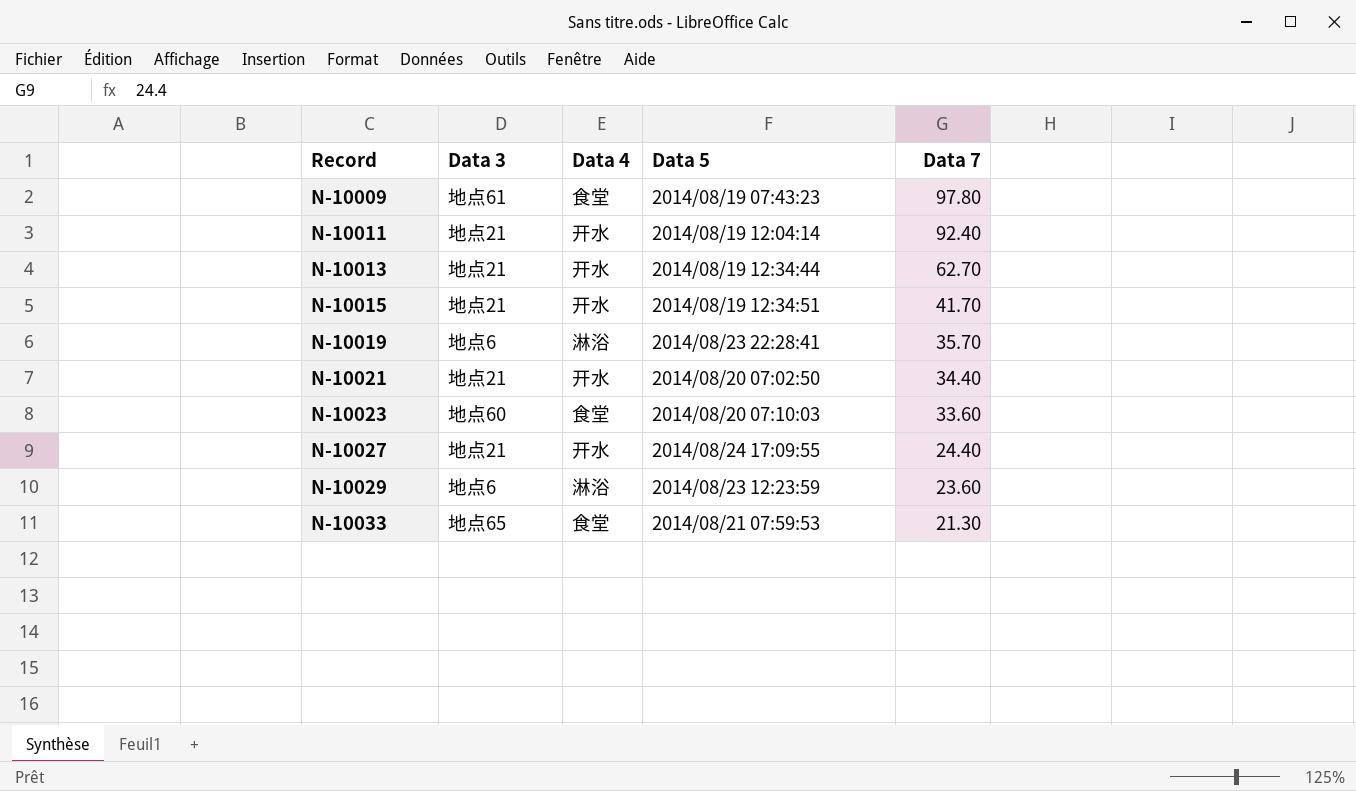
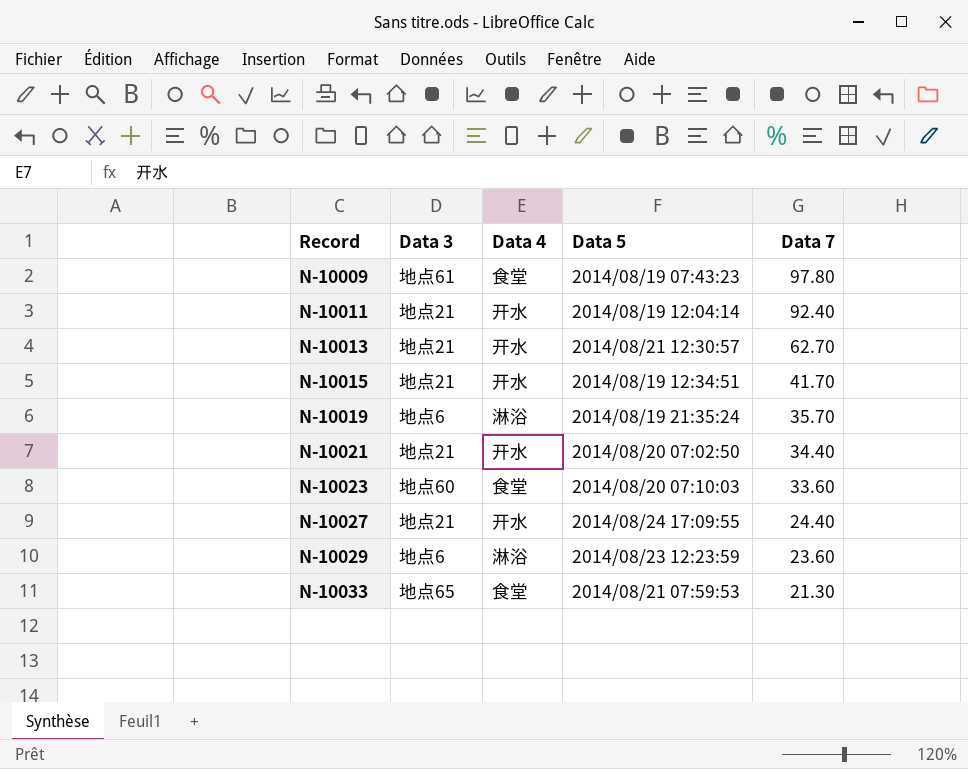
N-10013 | Data 5: 2014/08/19 12:34:44 -> 2014/08/21 12:30:57
N-10019 | Data 5: 2014/08/23 22:28:41 -> 2014/08/19 21:35:24

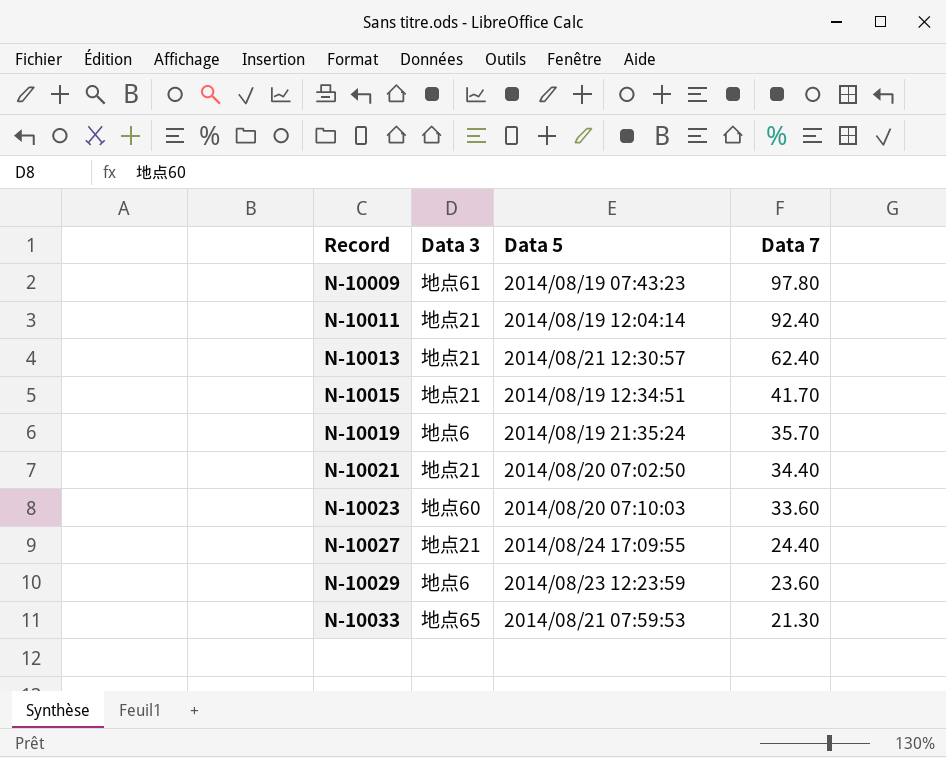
column Data 4 | position: 3 -> none
N-10013 | Data 7: 62.70 -> 62.40

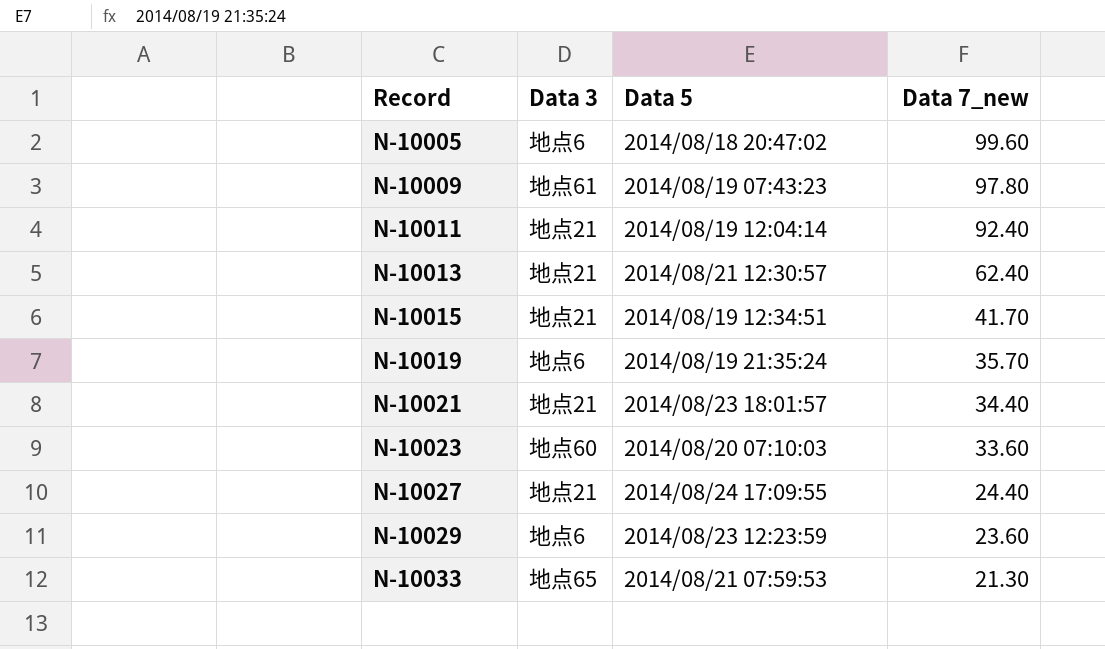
column name: Data 7 -> Data 7_new
row N-10005: none -> 地点6 | 2014/08/18 20:47:02 | 99.60
N-10021 | Data 5: 2014/08/20 07:02:50 -> 2014/08/23 18:01:57

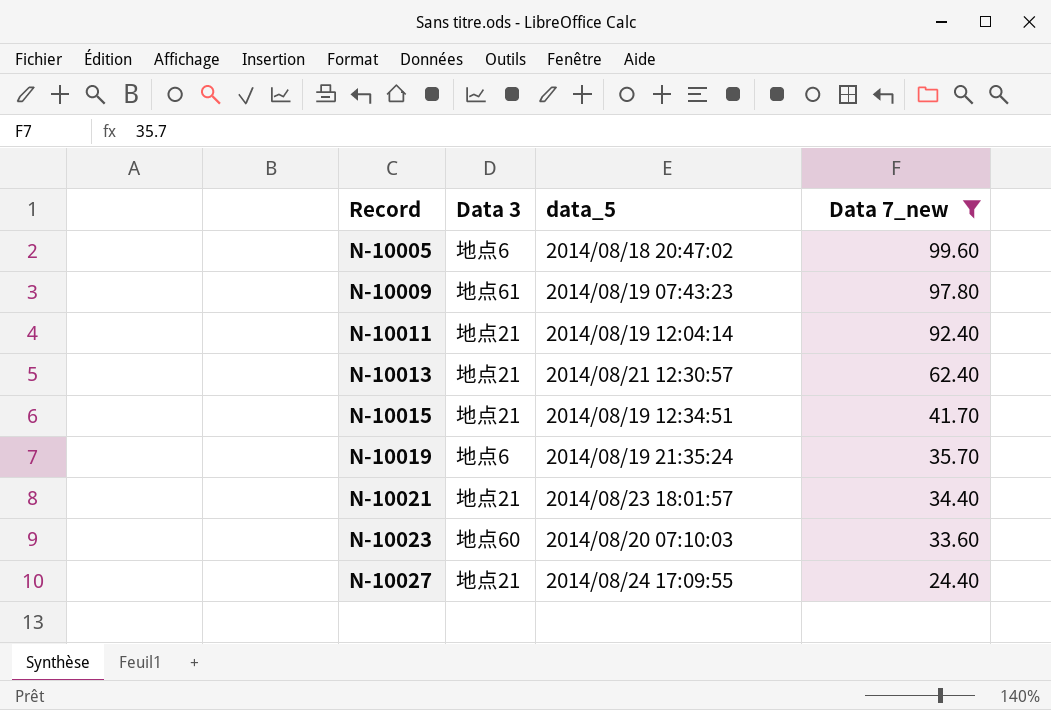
filter: none -> Data 7_new >= 24.40
column name: Data 5 -> data_5

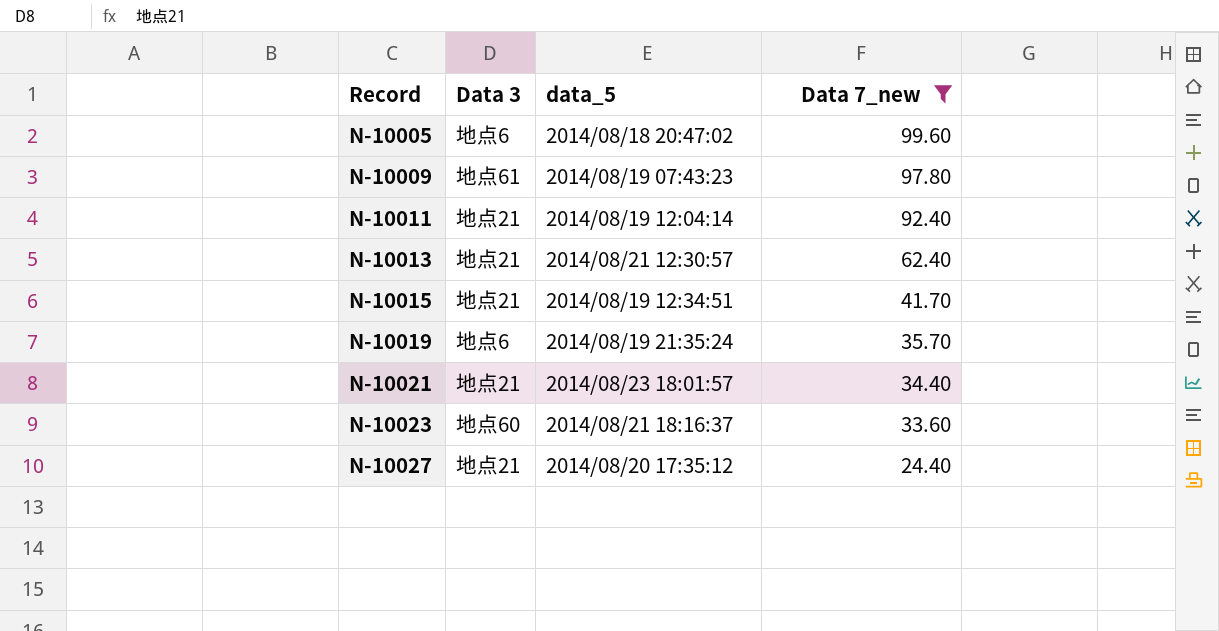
N-10023 | data_5: 2014/08/20 07:10:03 -> 2014/08/21 18:16:37
N-10027 | data_5: 2014/08/24 17:09:55 -> 2014/08/20 17:35:12

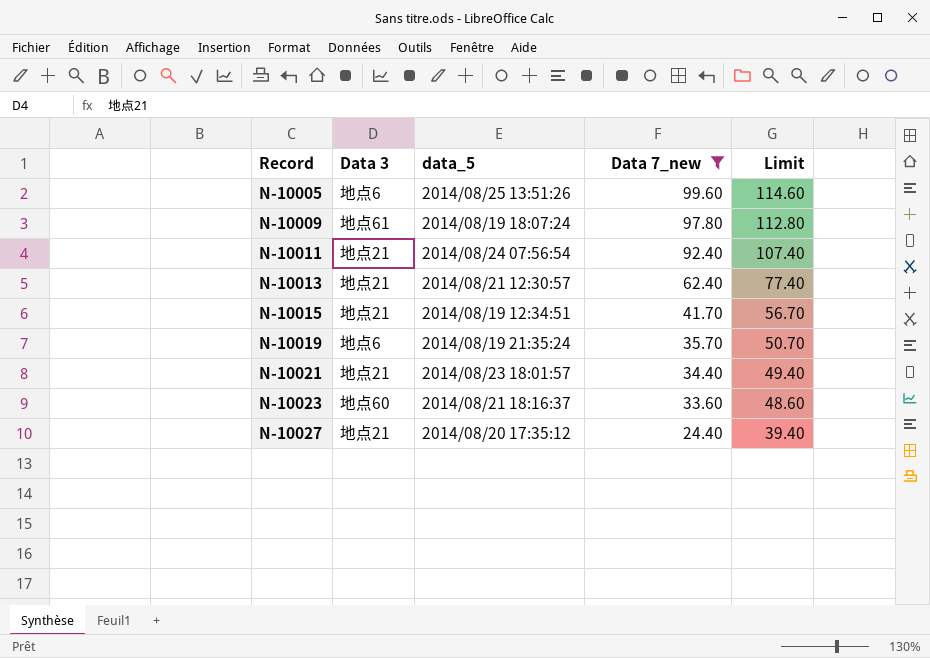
column Limit | formula: none -> [Data 7_new] + 15
N-10005 | data_5: 2014/08/18 20:47:02 -> 2014/08/25 13:51:26
N-10009 | data_5: 2014/08/19 07:43:23 -> 2014/08/19 18:07:24
N-10011 | data_5: 2014/08/19 12:04:14 -> 2014/08/24 07:56:54

